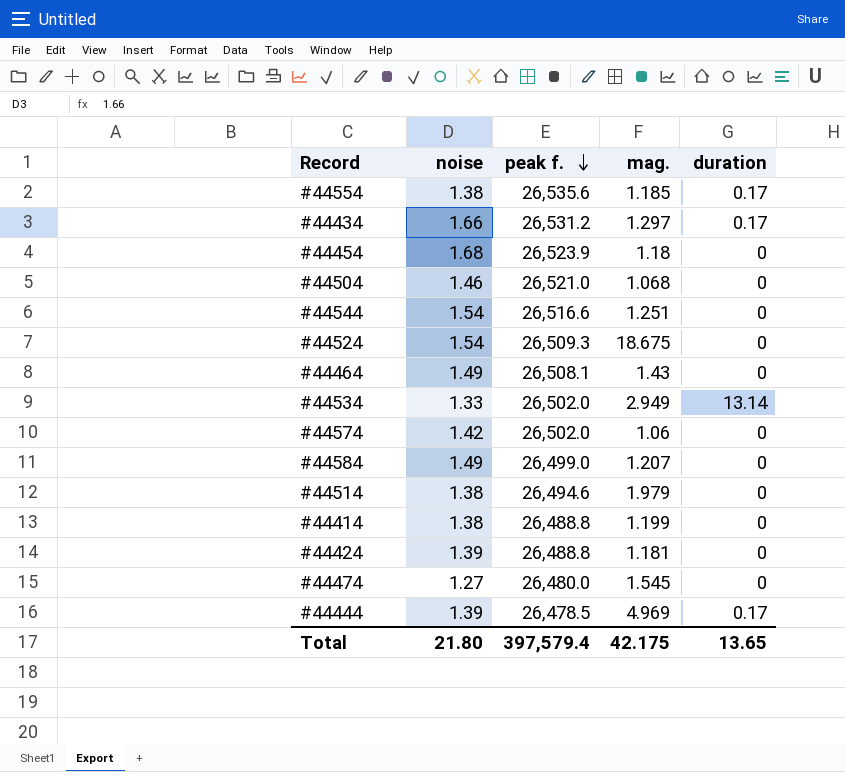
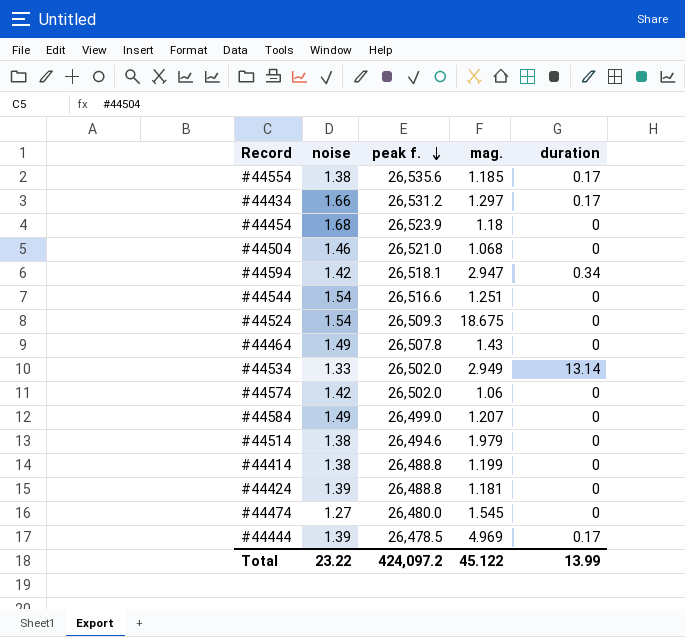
row #44594: none -> 1.42 | 26,518.1 | 2.947 | 0.34
#44464 | peak f.: 26,508.1 -> 26,507.8
Total | noise: 21.80 -> 23.22
Total | peak f.: 397,579.4 -> 424,097.2
Total | mag.: 42.175 -> 45.122
Total | duration: 13.65 -> 13.99

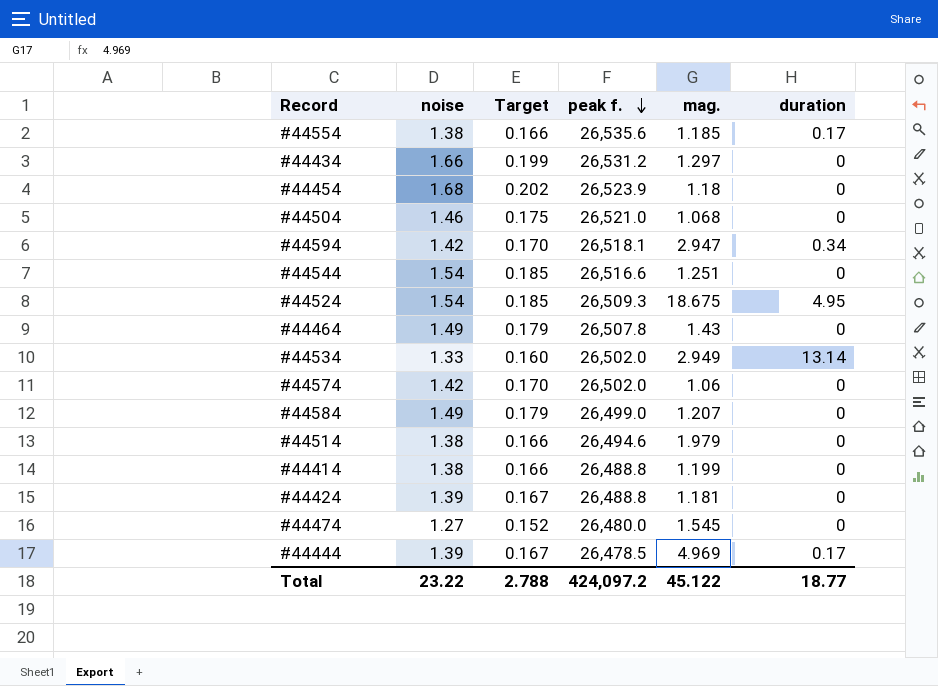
column Target | formula: none -> [noise] * 0.12
#44434 | duration: 0.17 -> 0
#44524 | duration: 0 -> 4.95
Total | duration: 13.99 -> 18.77

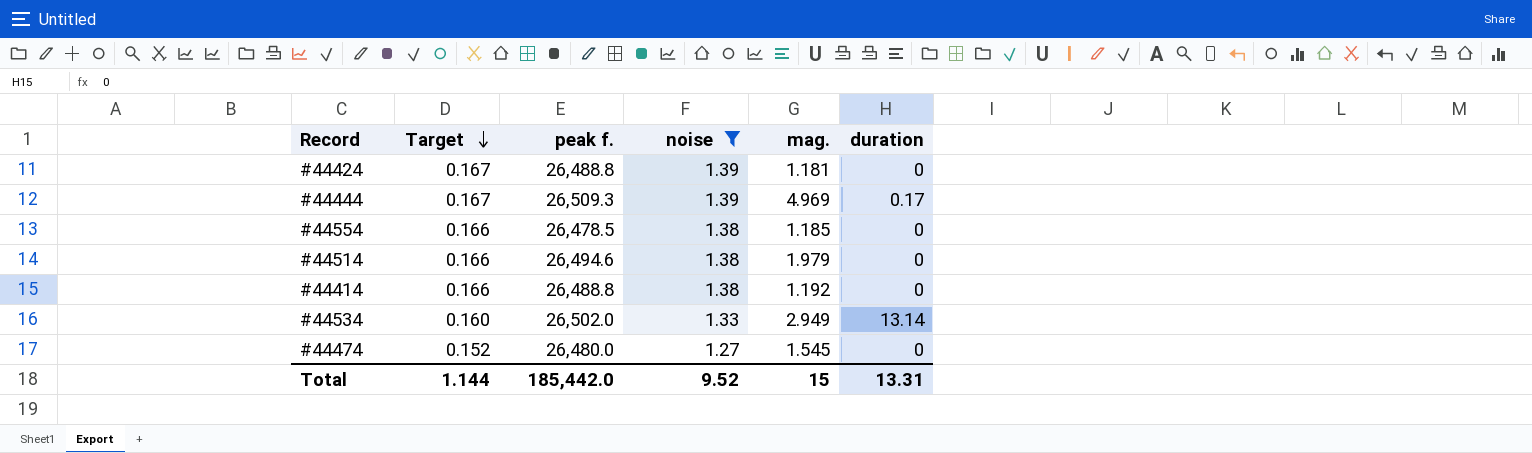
filter: none -> noise <= 1.39
row order: peak f. descending -> Target descending
column noise | position: 2 -> 4
#44444 | peak f.: 26,478.5 -> 26,509.3
#44554 | peak f.: 26,535.6 -> 26,478.5
#44554 | duration: 0.17 -> 0
#44414 | mag.: 1.199 -> 1.192
Total | Target: 2.788 -> 1.144
Total | peak f.: 424,097.2 -> 185,442.0
Total | noise: 23.22 -> 9.52
Total | mag.: 45.122 -> 15
Total | duration: 18.77 -> 13.31

